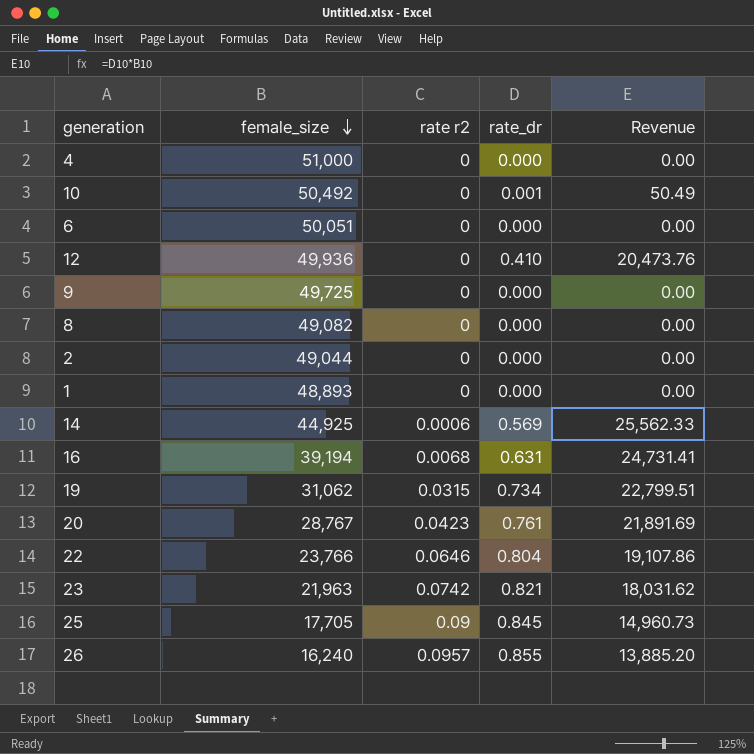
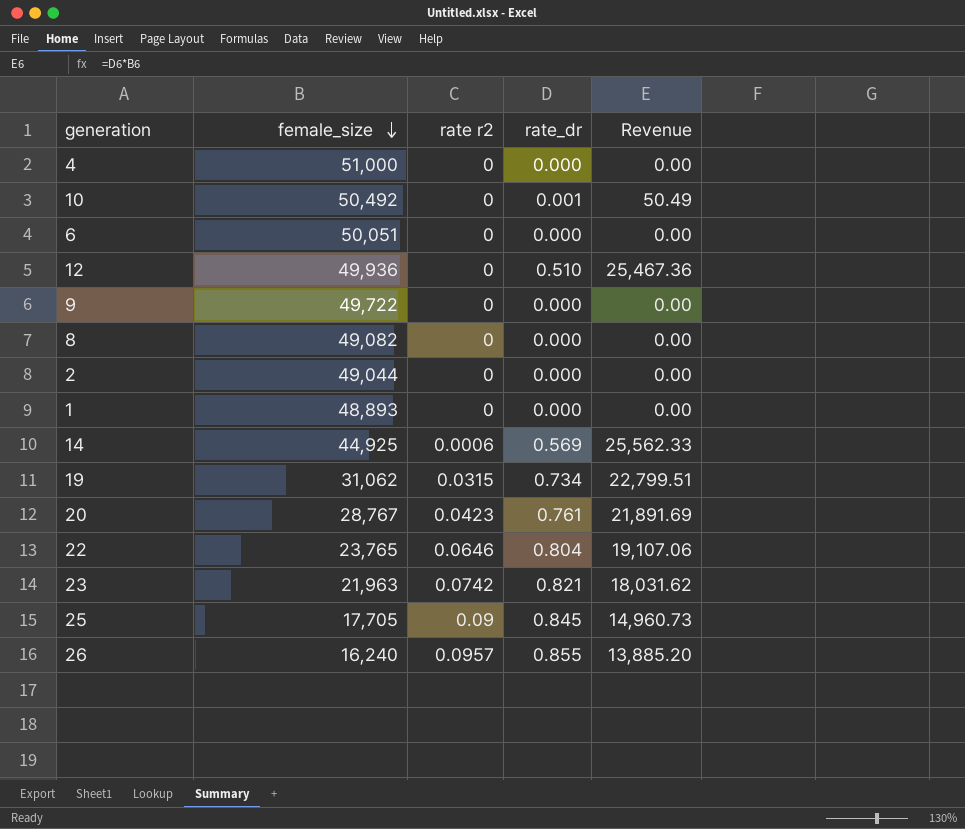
row 16: 39,194 | 0.0068 | 0.631 | 24,731.41 -> none
12 | rate_dr: 0.410 -> 0.510
12 | Revenue: 20,473.76 -> 25,467.36
9 | female_size: 49,725 -> 49,722
22 | female_size: 23,766 -> 23,765
22 | Revenue: 19,107.86 -> 19,107.06

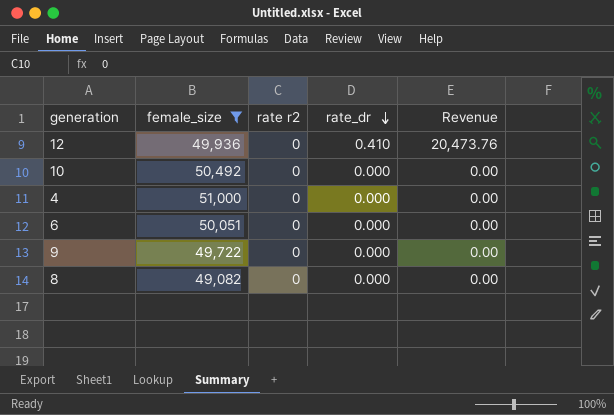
filter: none -> female_size >= 49,082
row order: female_size descending -> rate_dr descending
12 | rate_dr: 0.510 -> 0.410
12 | Revenue: 25,467.36 -> 20,473.76
10 | rate_dr: 0.001 -> 0.000
10 | Revenue: 50.49 -> 0.00

